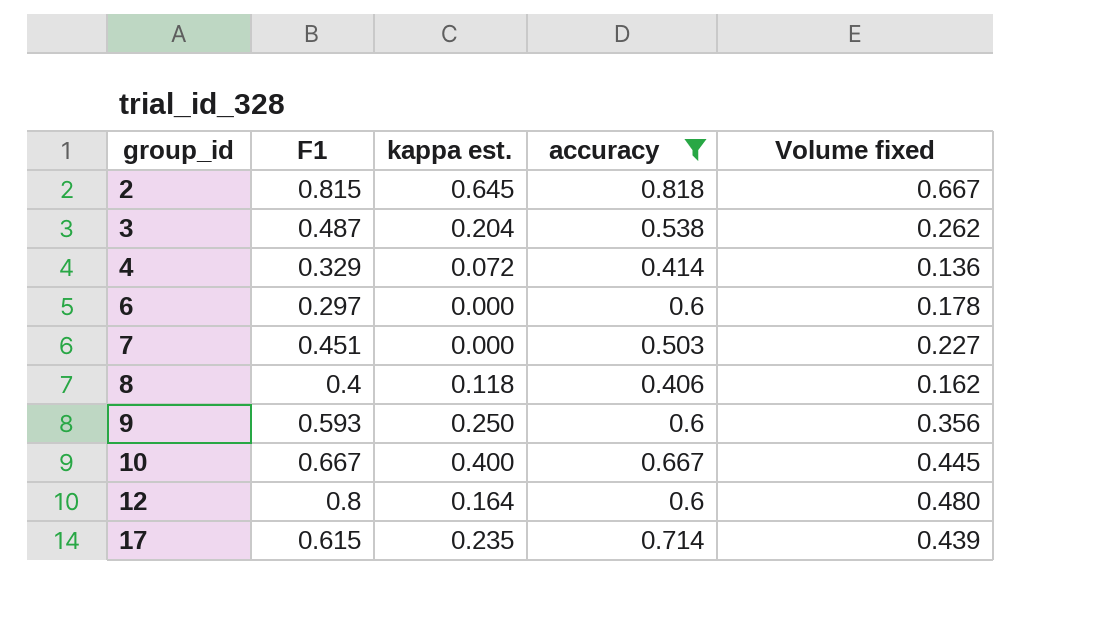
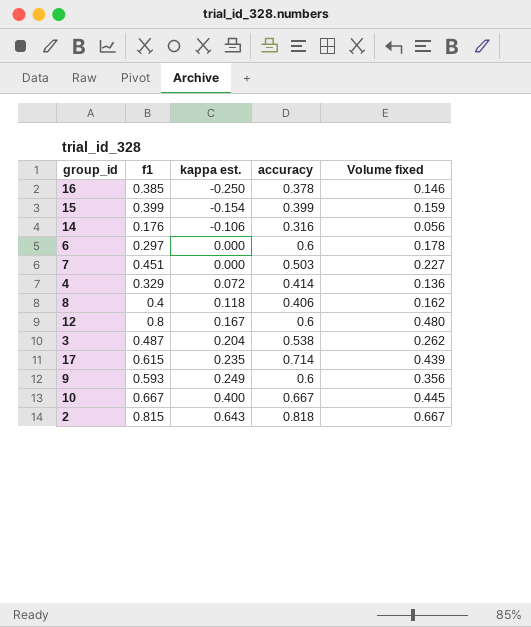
filter: accuracy >= 0.406 -> none
row order: group_id ascending -> kappa est. ascending
column name: F1 -> f1
12 | kappa est.: 0.164 -> 0.167
9 | kappa est.: 0.250 -> 0.249
2 | kappa est.: 0.645 -> 0.643

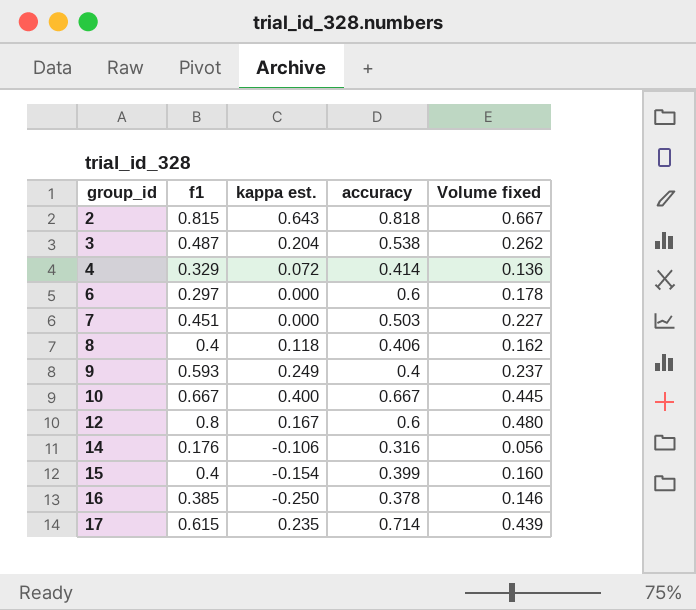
row order: kappa est. ascending -> group_id ascending
9 | accuracy: 0.6 -> 0.4
9 | Volume fixed: 0.356 -> 0.237
15 | f1: 0.399 -> 0.4
15 | Volume fixed: 0.159 -> 0.160

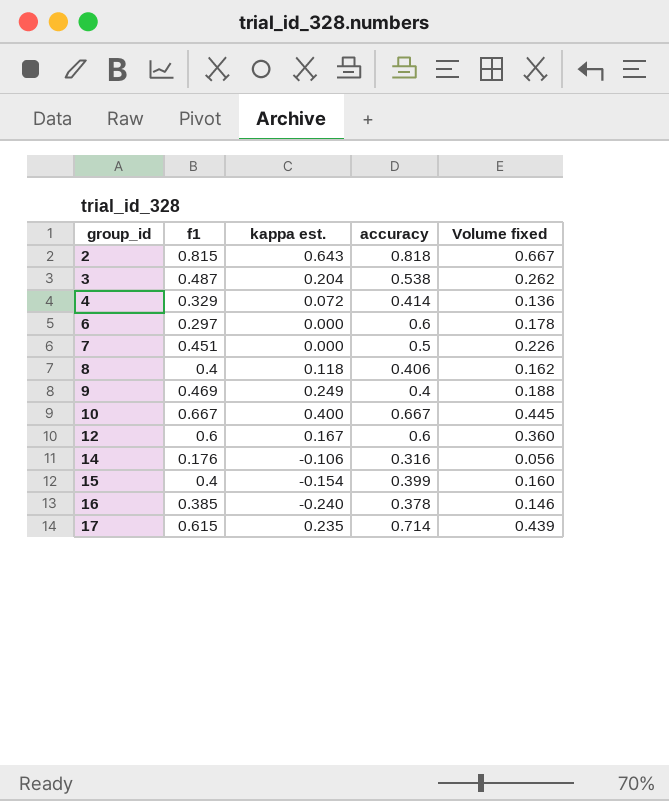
7 | accuracy: 0.503 -> 0.5
7 | Volume fixed: 0.227 -> 0.226
9 | f1: 0.593 -> 0.469
9 | Volume fixed: 0.237 -> 0.188
12 | f1: 0.8 -> 0.6
12 | Volume fixed: 0.480 -> 0.360
16 | kappa est.: -0.250 -> -0.240

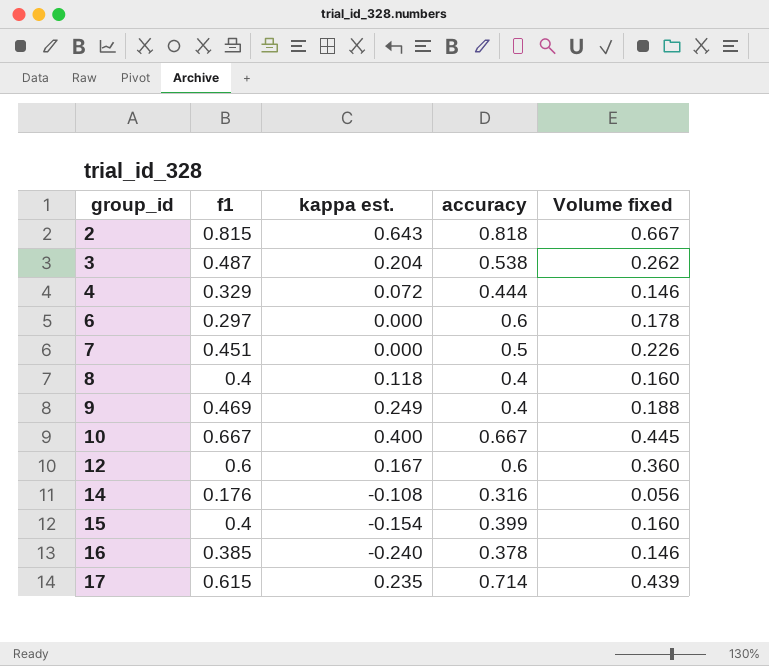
4 | accuracy: 0.414 -> 0.444
4 | Volume fixed: 0.136 -> 0.146
8 | accuracy: 0.406 -> 0.4
8 | Volume fixed: 0.162 -> 0.160
14 | kappa est.: -0.106 -> -0.108

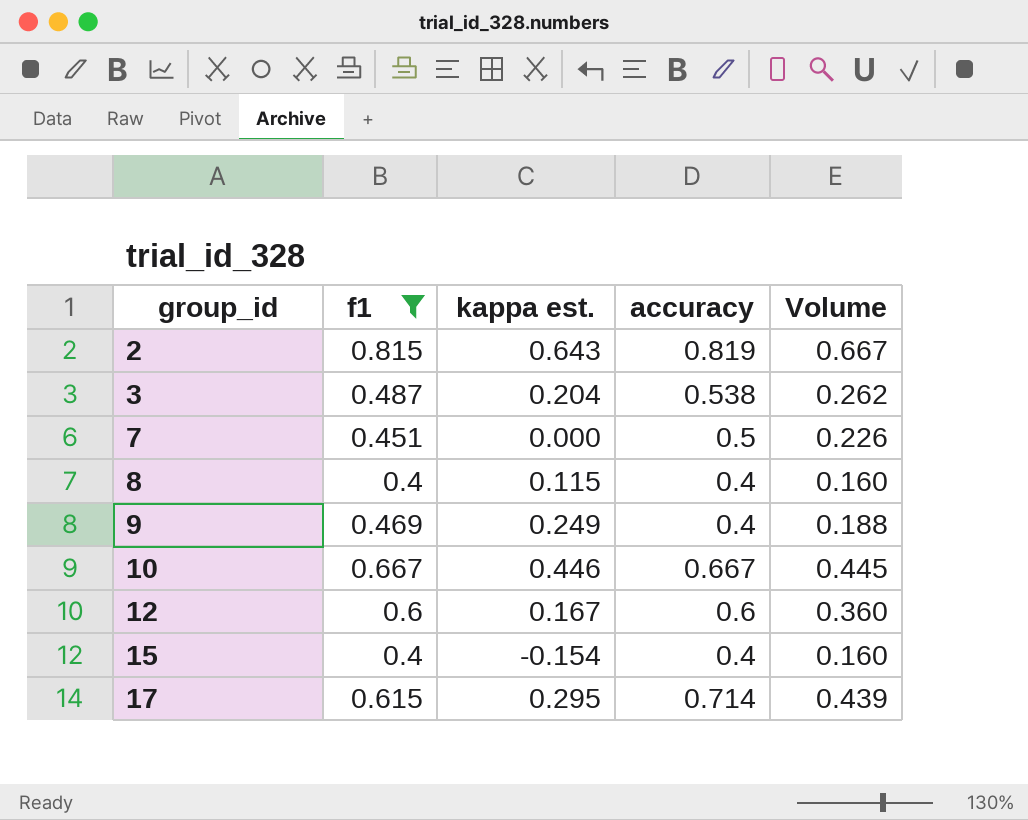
filter: none -> f1 >= 0.4
column name: Volume fixed -> Volume
2 | accuracy: 0.818 -> 0.819
8 | kappa est.: 0.118 -> 0.115
10 | kappa est.: 0.400 -> 0.446
15 | accuracy: 0.399 -> 0.4
17 | kappa est.: 0.235 -> 0.295

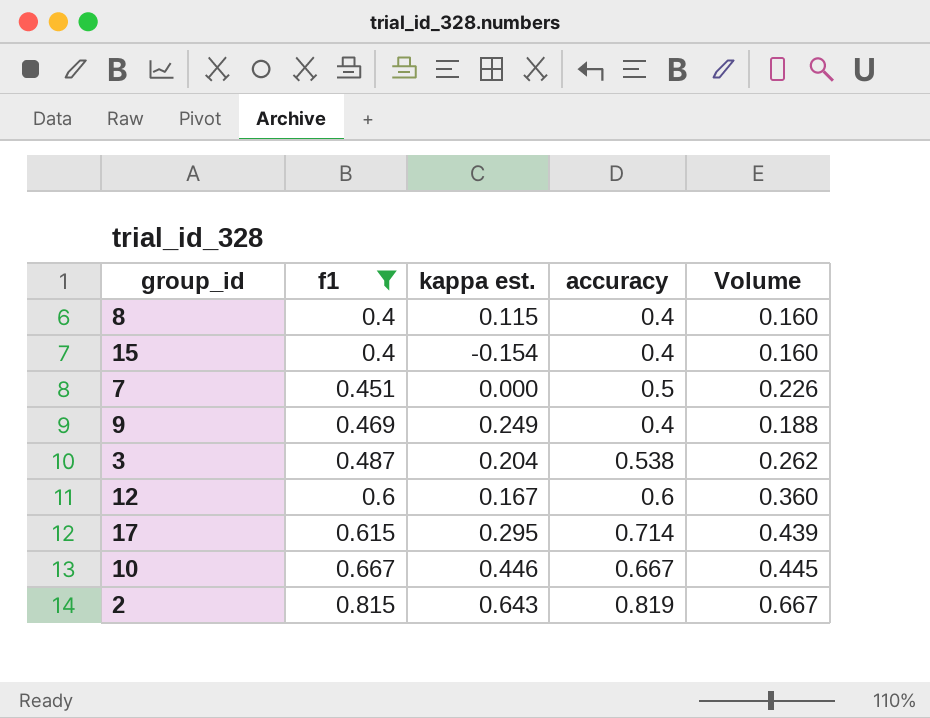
row order: group_id ascending -> f1 ascending

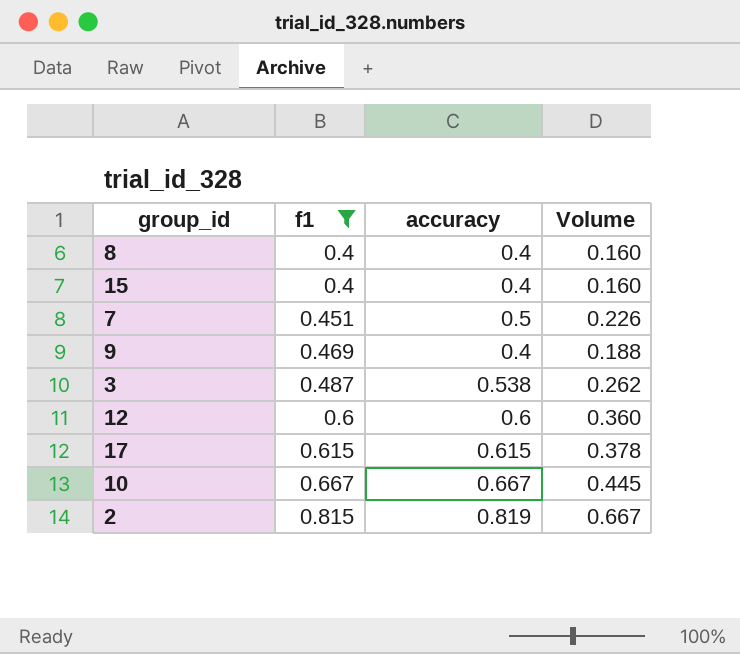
column kappa est. | position: 3 -> none
17 | accuracy: 0.714 -> 0.615
17 | Volume: 0.439 -> 0.378

